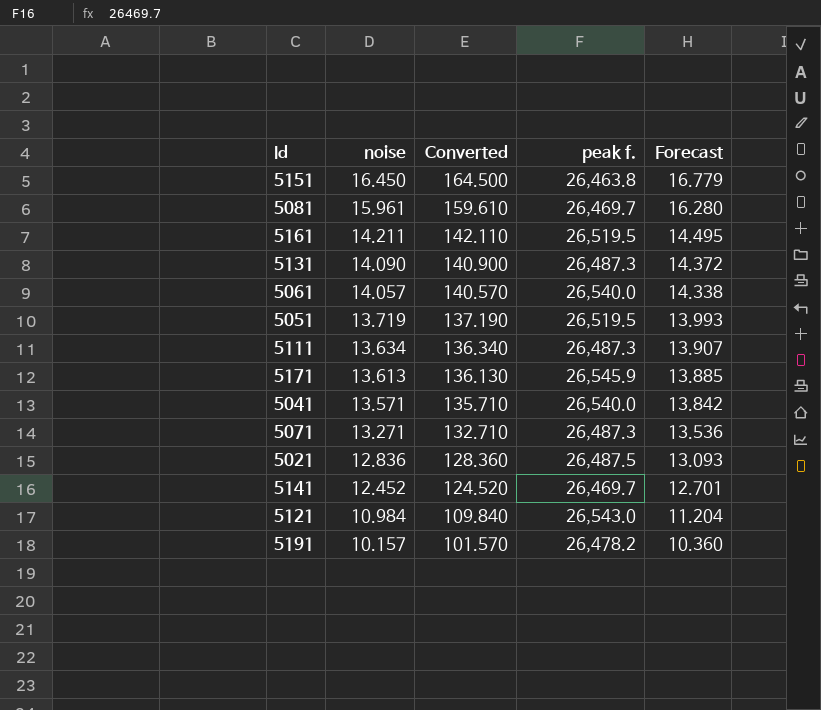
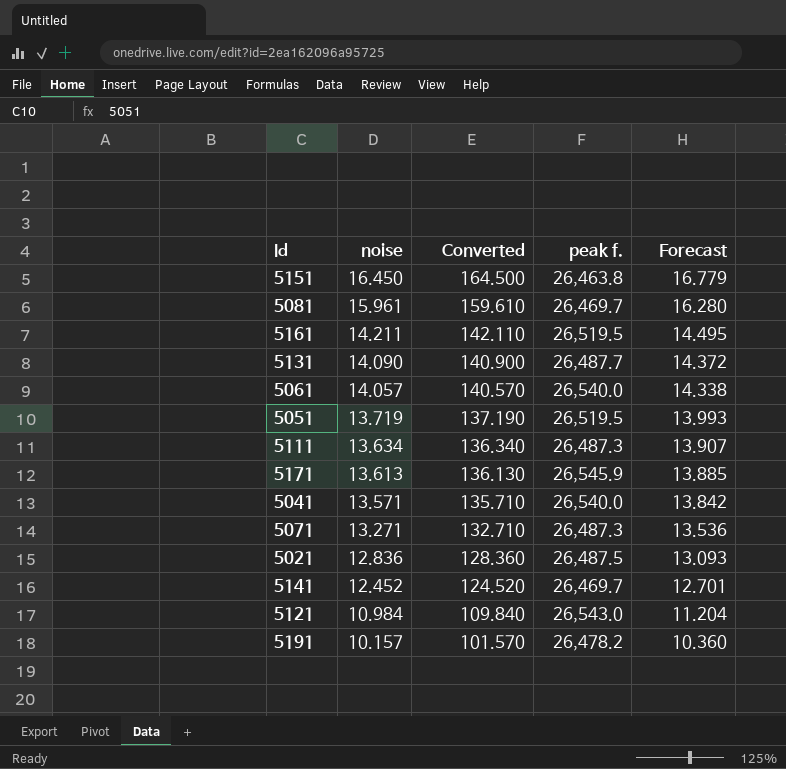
5131 | peak f.: 26,487.3 -> 26,487.7

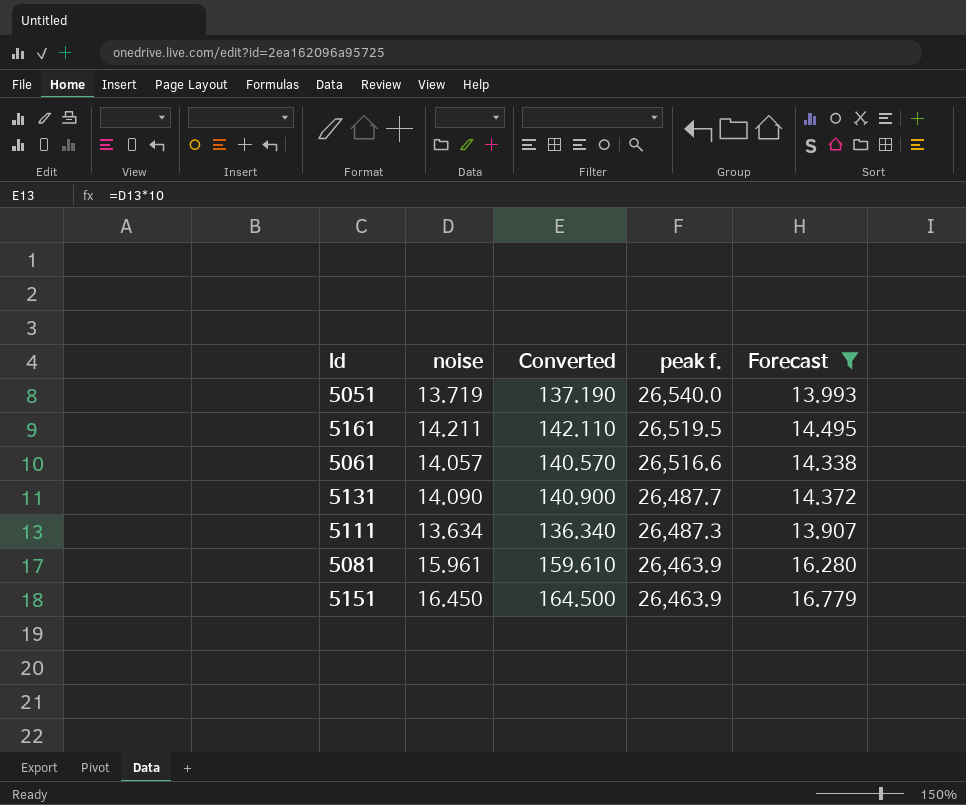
filter: none -> Forecast >= 13.907
row order: noise descending -> peak f. descending
5051 | peak f.: 26,519.5 -> 26,540.0
5061 | peak f.: 26,540.0 -> 26,516.6
5081 | peak f.: 26,469.7 -> 26,463.9
5151 | peak f.: 26,463.8 -> 26,463.9

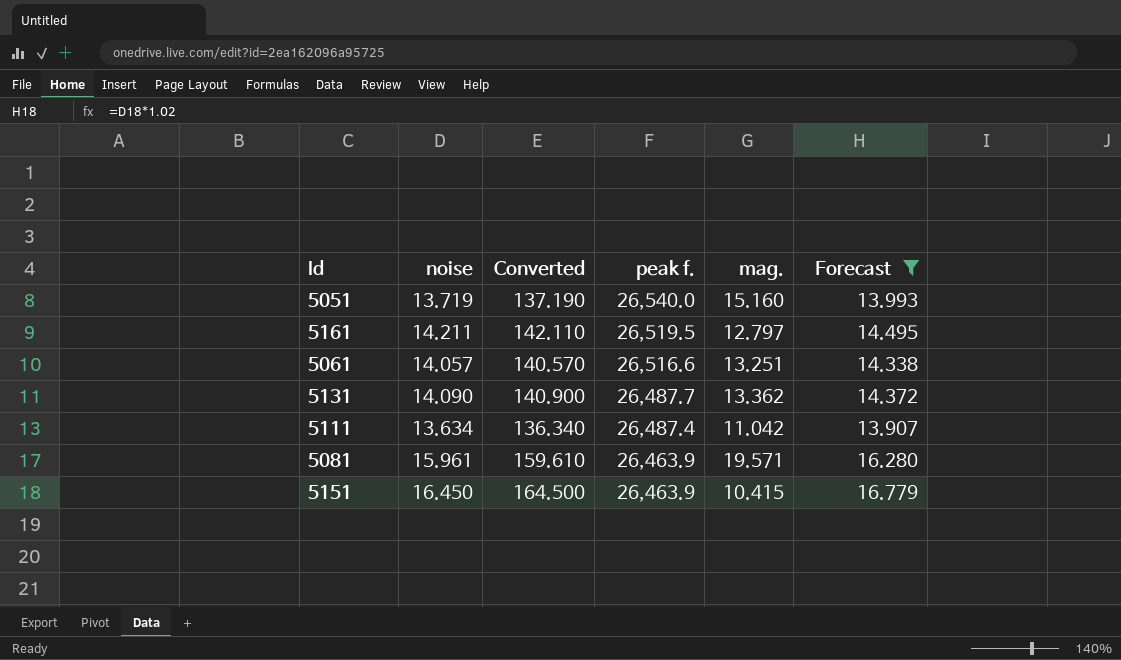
column mag. | position: none -> 5
5111 | peak f.: 26,487.3 -> 26,487.4

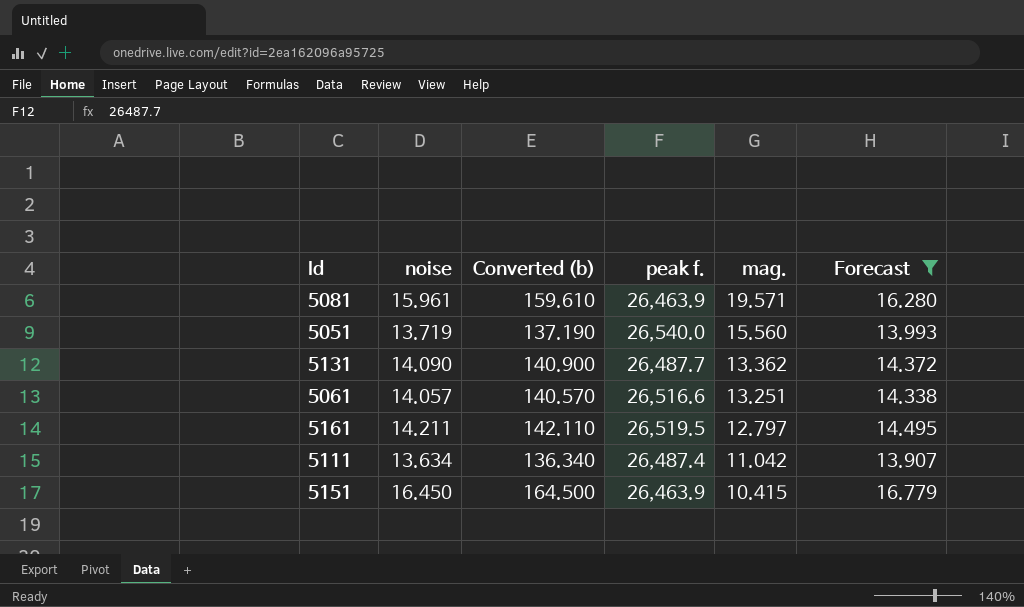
row order: peak f. descending -> mag. descending
column name: Converted -> Converted (b)
5051 | mag.: 15.160 -> 15.560

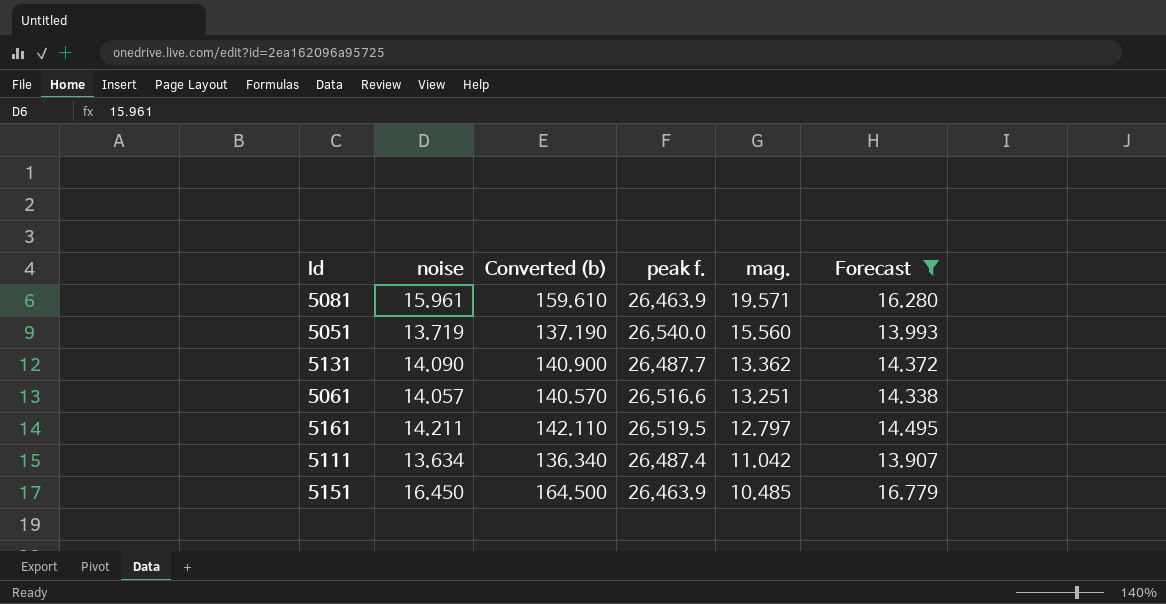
5151 | mag.: 10.415 -> 10.485

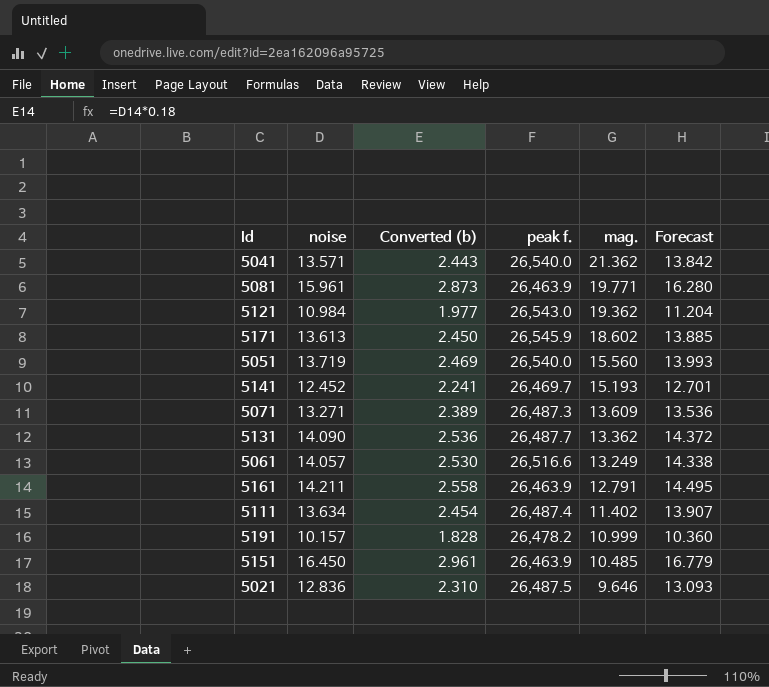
filter: Forecast >= 13.907 -> none
column Converted (b) | formula: [noise] * 10 -> [noise] * 0.18
5081 | mag.: 19.571 -> 19.771
5061 | mag.: 13.251 -> 13.249
5161 | peak f.: 26,519.5 -> 26,463.9
5161 | mag.: 12.797 -> 12.791
5111 | mag.: 11.042 -> 11.402

